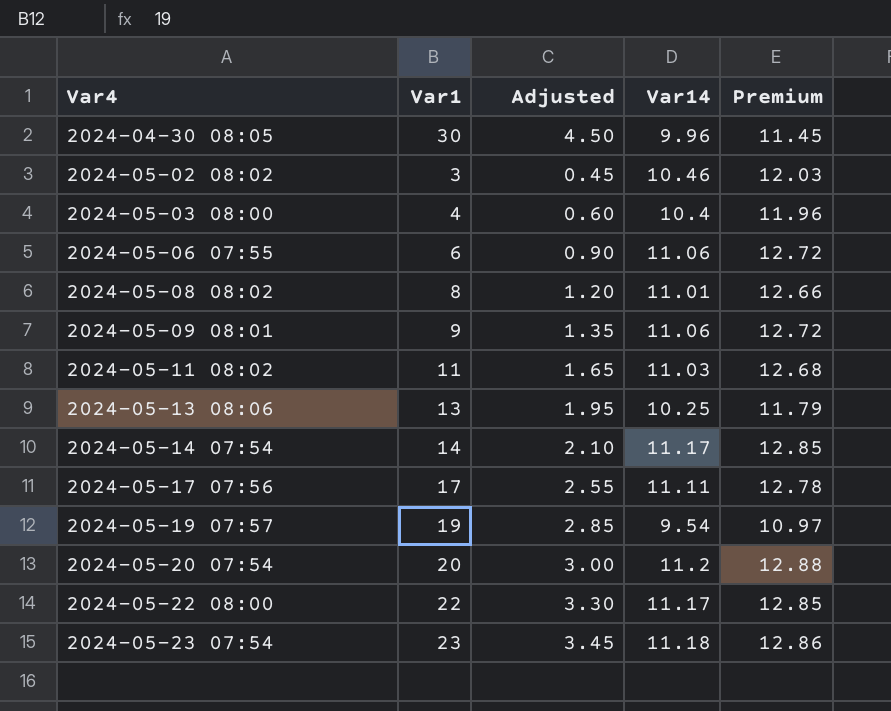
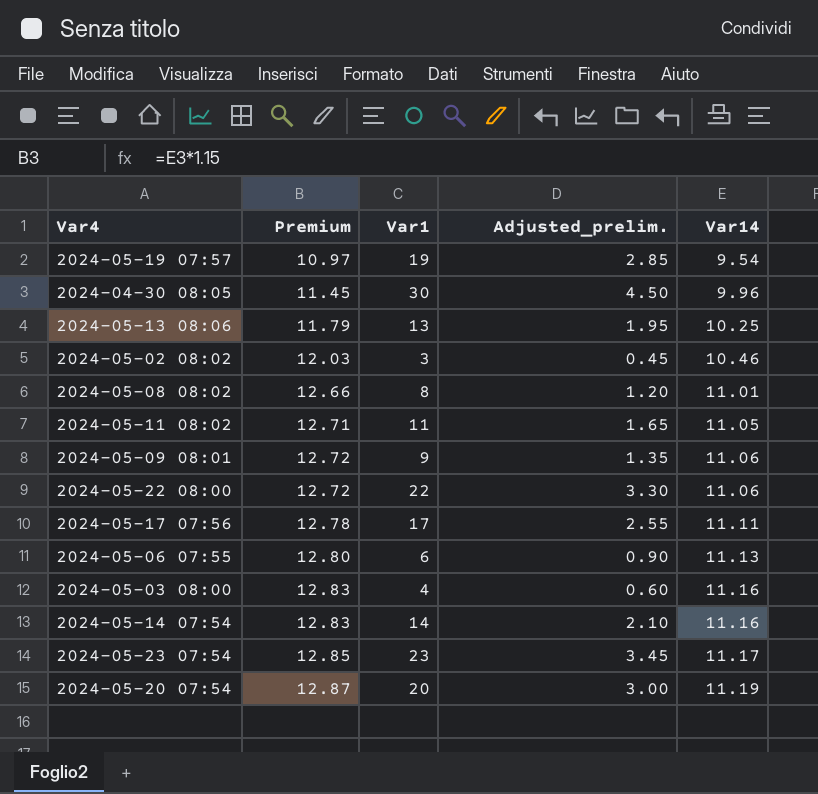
row order: Var4 ascending -> Premium ascending
column Premium | position: 5 -> 2
column name: Adjusted -> Adjusted_prelim.
2024-05-11 08:02 | Premium: 12.68 -> 12.71
2024-05-11 08:02 | Var14: 11.03 -> 11.05
2024-05-22 08:00 | Premium: 12.85 -> 12.72
2024-05-22 08:00 | Var14: 11.17 -> 11.06
2024-05-06 07:55 | Premium: 12.72 -> 12.80
2024-05-06 07:55 | Var14: 11.06 -> 11.13
2024-05-03 08:00 | Premium: 11.96 -> 12.83
2024-05-03 08:00 | Var14: 10.4 -> 11.16
2024-05-14 07:54 | Premium: 12.85 -> 12.83
2024-05-14 07:54 | Var14: 11.17 -> 11.16
2024-05-23 07:54 | Premium: 12.86 -> 12.85
2024-05-23 07:54 | Var14: 11.18 -> 11.17
2024-05-20 07:54 | Premium: 12.88 -> 12.87
2024-05-20 07:54 | Var14: 11.2 -> 11.19

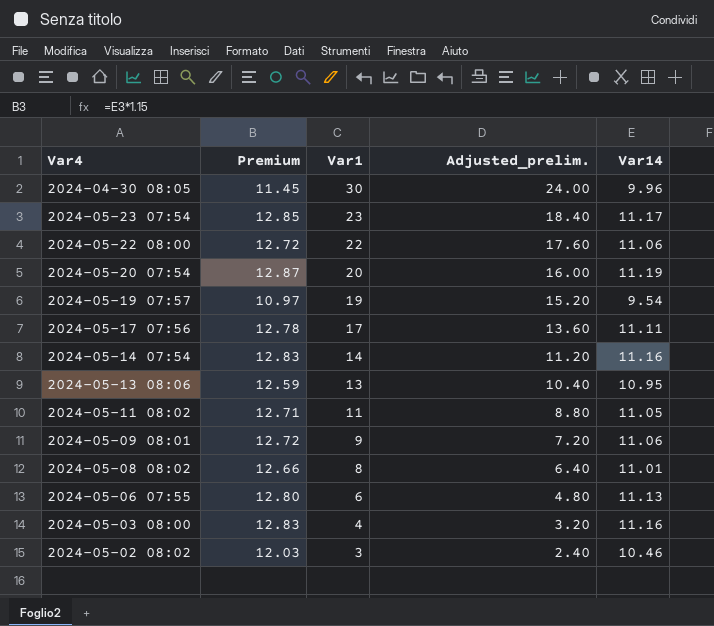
row order: Premium ascending -> Var1 descending
column Adjusted_prelim. | formula: [Var1] * 0.15 -> [Var1] * 0.8
2024-05-13 08:06 | Premium: 11.79 -> 12.59
2024-05-13 08:06 | Var14: 10.25 -> 10.95

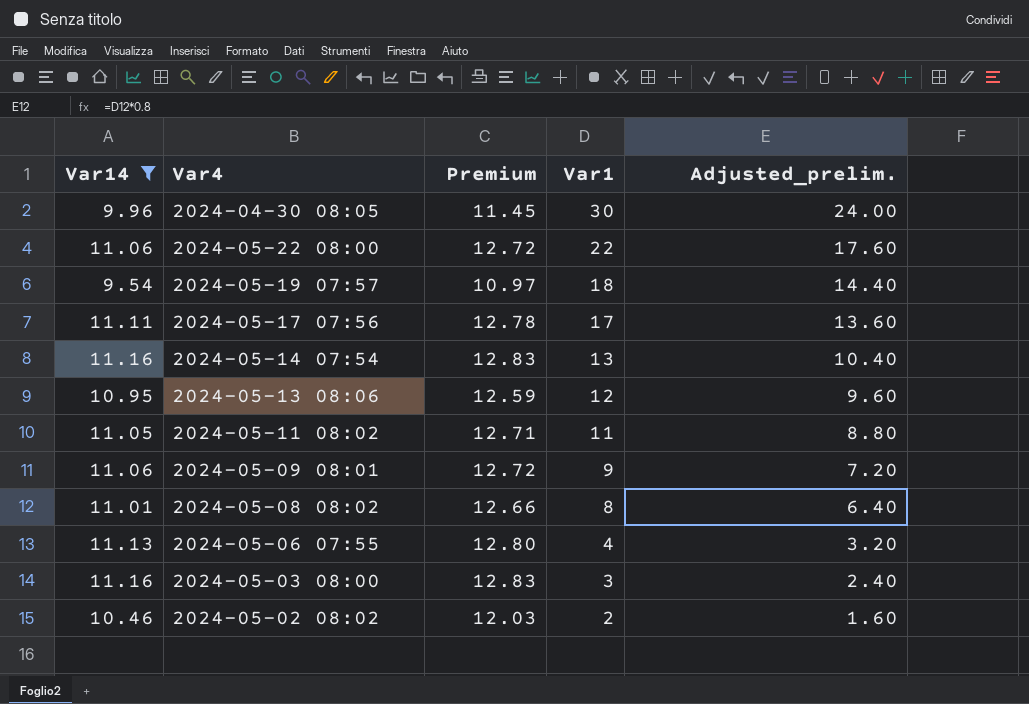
filter: none -> Var14 <= 11.16
column Var14 | position: 5 -> 1
2024-05-19 07:57 | Var1: 19 -> 18
2024-05-19 07:57 | Adjusted_prelim.: 15.20 -> 14.40
2024-05-14 07:54 | Var1: 14 -> 13
2024-05-14 07:54 | Adjusted_prelim.: 11.20 -> 10.40
2024-05-13 08:06 | Var1: 13 -> 12
2024-05-13 08:06 | Adjusted_prelim.: 10.40 -> 9.60
2024-05-06 07:55 | Var1: 6 -> 4
2024-05-06 07:55 | Adjusted_prelim.: 4.80 -> 3.20
2024-05-03 08:00 | Var1: 4 -> 3
2024-05-03 08:00 | Adjusted_prelim.: 3.20 -> 2.40
2024-05-02 08:02 | Var1: 3 -> 2
2024-05-02 08:02 | Adjusted_prelim.: 2.40 -> 1.60

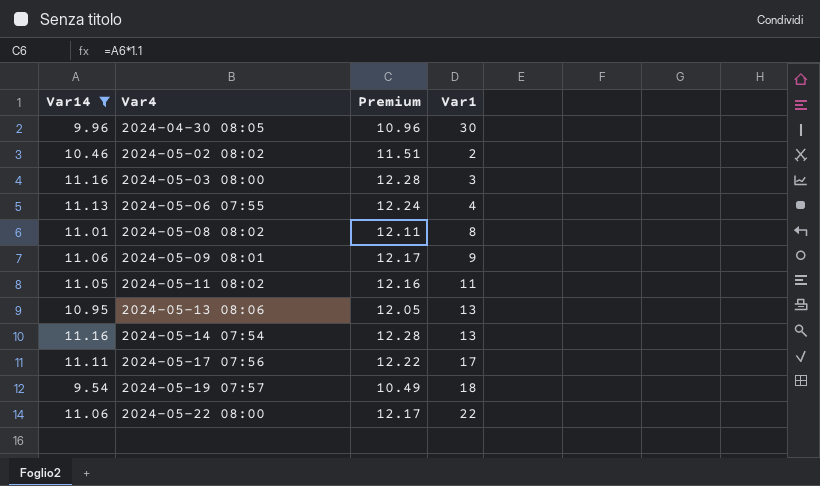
row order: Var1 descending -> Var4 ascending
column Adjusted_prelim. | formula: [Var1] * 0.8 -> none
column Premium | formula: [Var14] * 1.15 -> [Var14] * 1.1
2024-05-13 08:06 | Var1: 12 -> 13

